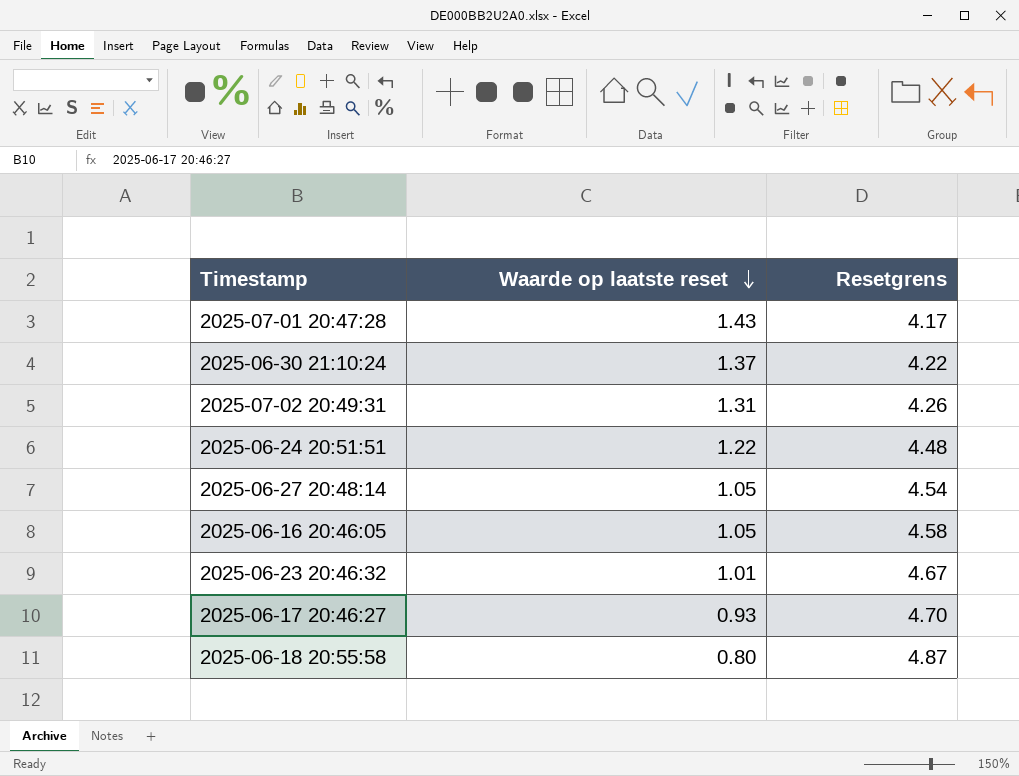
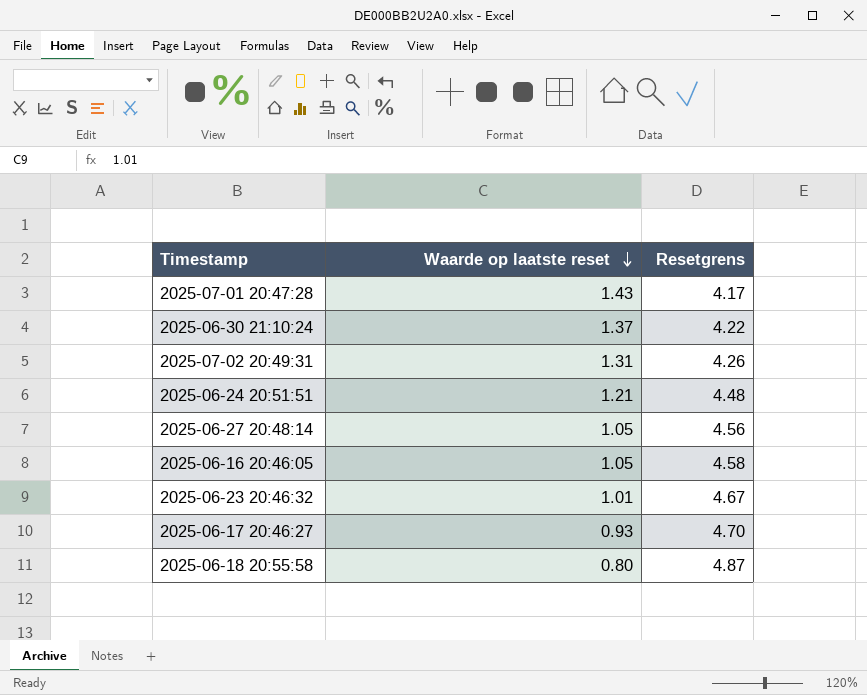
2025-06-24 20:51:51 | Waarde op laatste reset: 1.22 -> 1.21
2025-06-27 20:48:14 | Resetgrens: 4.54 -> 4.56

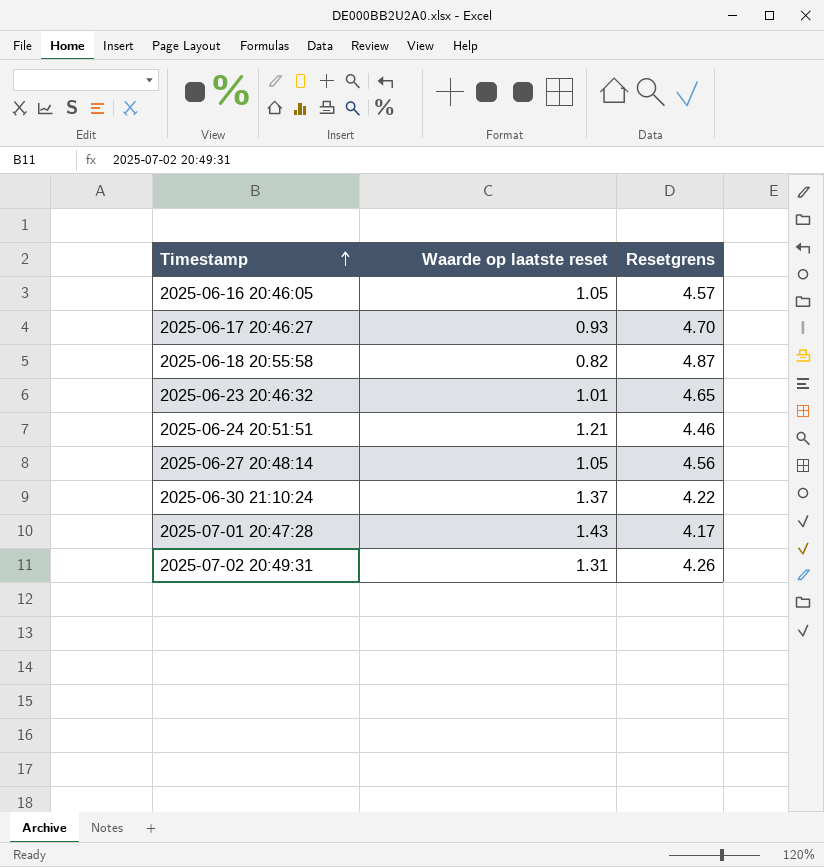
row order: Waarde op laatste reset descending -> Timestamp ascending
2025-06-16 20:46:05 | Resetgrens: 4.58 -> 4.57
2025-06-18 20:55:58 | Waarde op laatste reset: 0.80 -> 0.82
2025-06-23 20:46:32 | Resetgrens: 4.67 -> 4.65
2025-06-24 20:51:51 | Resetgrens: 4.48 -> 4.46

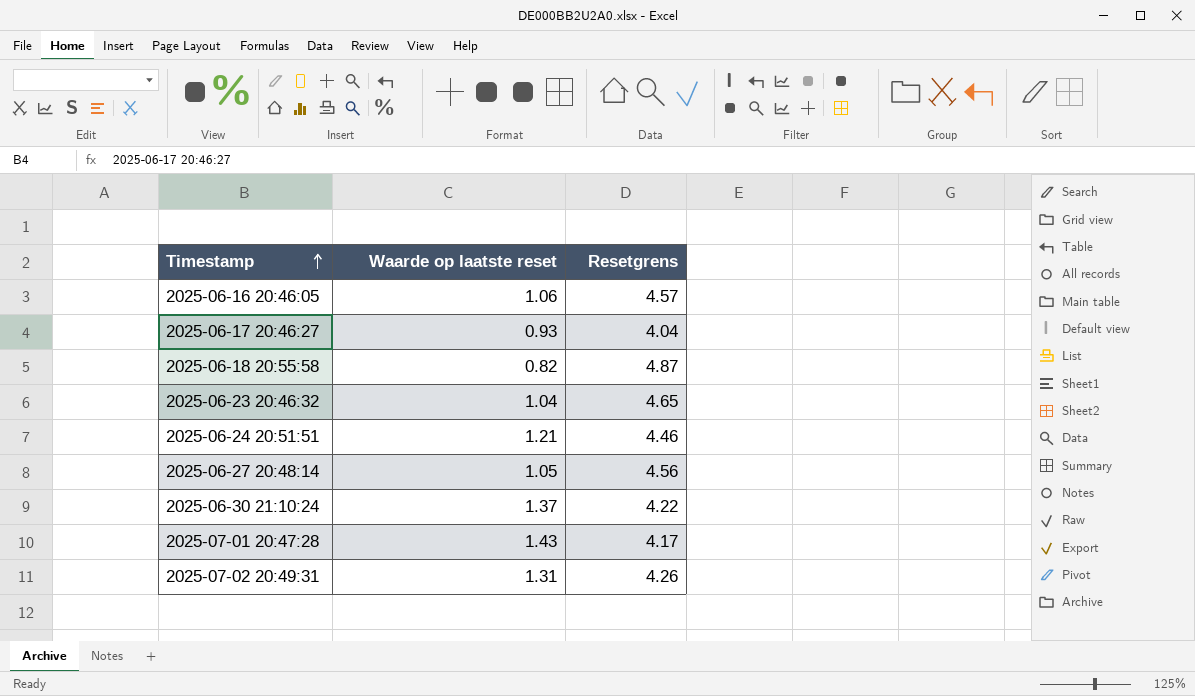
2025-06-16 20:46:05 | Waarde op laatste reset: 1.05 -> 1.06
2025-06-17 20:46:27 | Resetgrens: 4.70 -> 4.04
2025-06-23 20:46:32 | Waarde op laatste reset: 1.01 -> 1.04

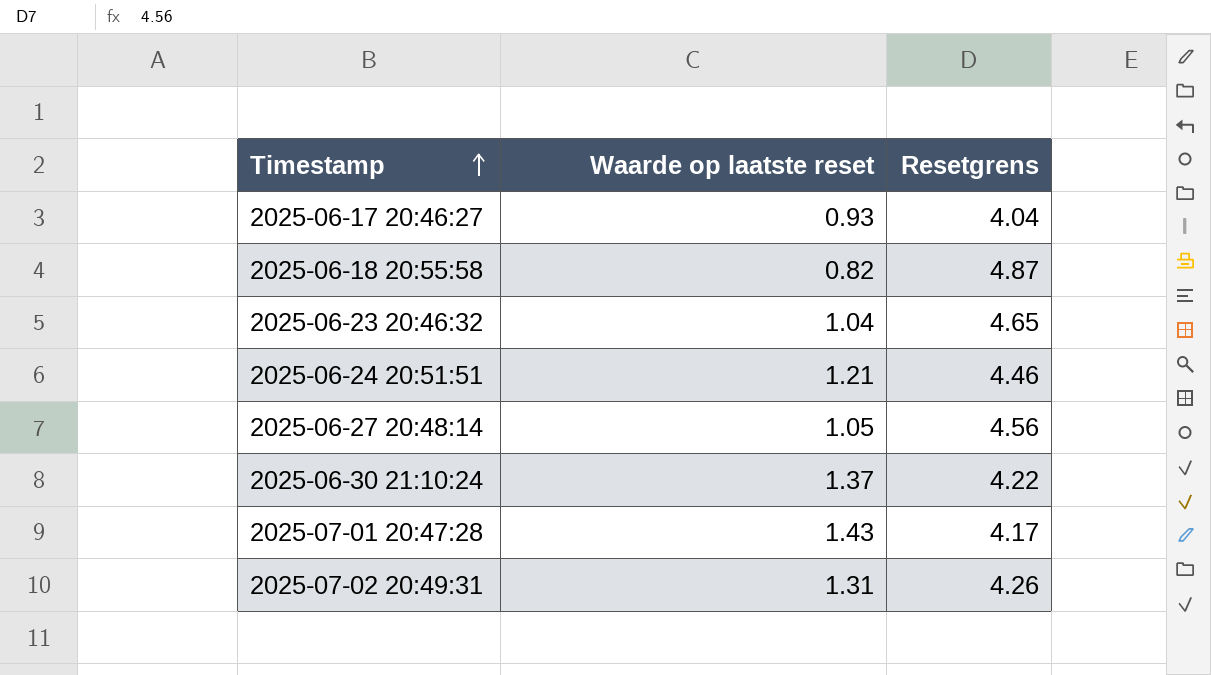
row 2025-06-16 20:46:05: 1.06 | 4.57 -> none

